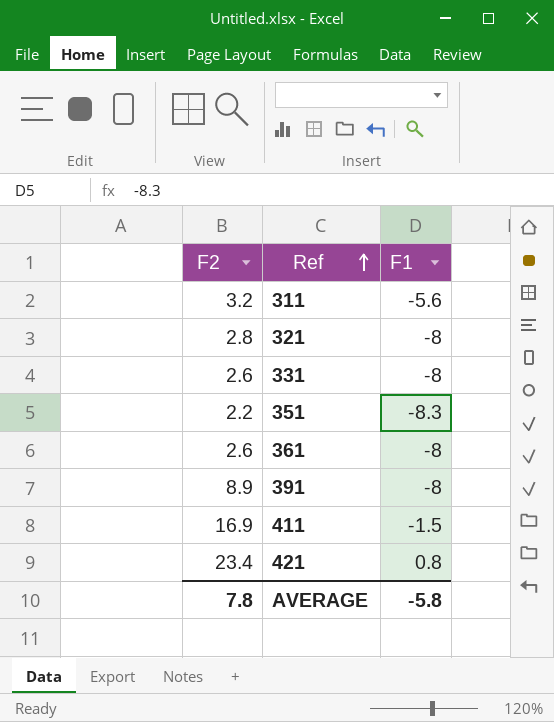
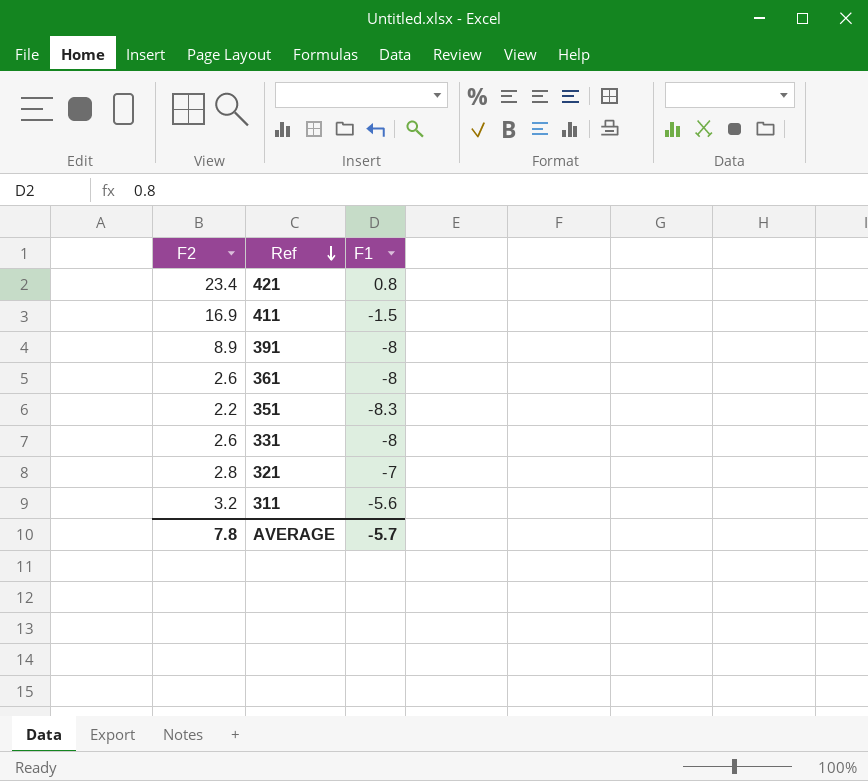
row order: Ref ascending -> Ref descending
321 | F1: -8 -> -7
AVERAGE | F1: -5.8 -> -5.7

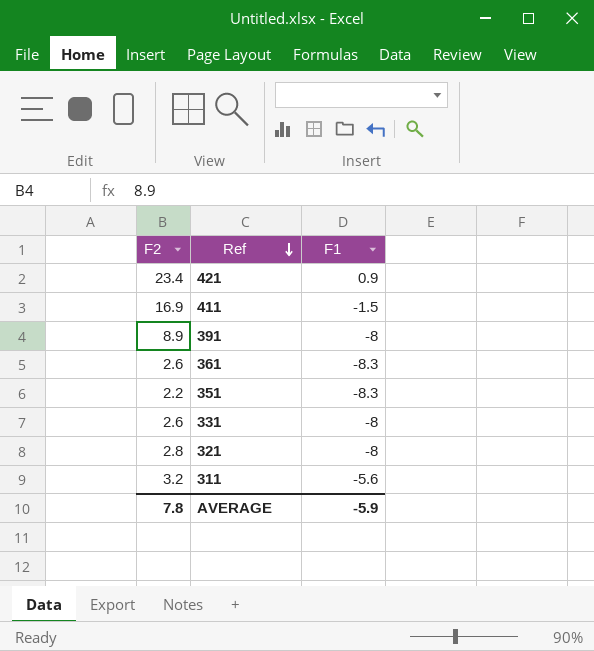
421 | F1: 0.8 -> 0.9
361 | F1: -8 -> -8.3
321 | F1: -7 -> -8
AVERAGE | F1: -5.7 -> -5.9

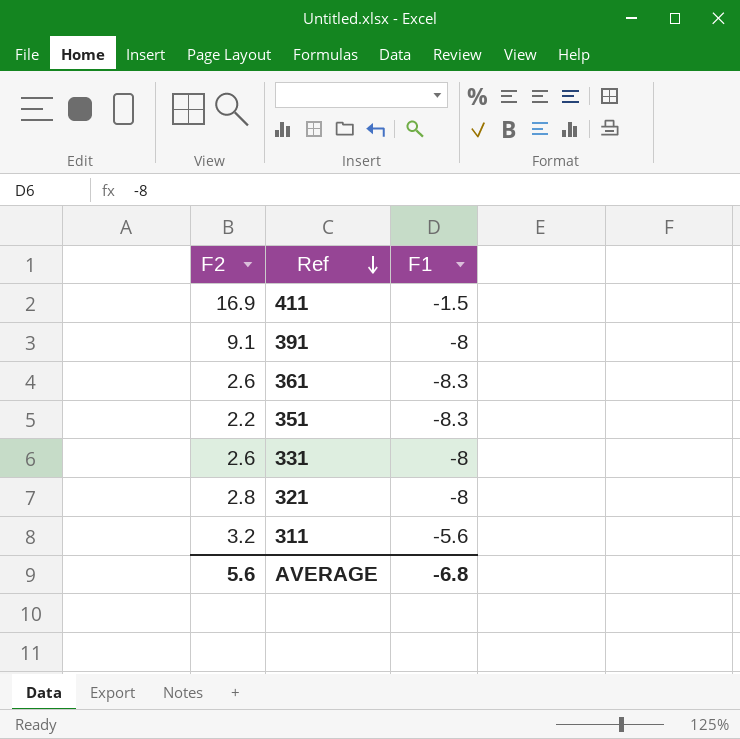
row 421: 23.4 | 0.9 -> none
391 | F2: 8.9 -> 9.1
AVERAGE | F2: 7.8 -> 5.6
AVERAGE | F1: -5.9 -> -6.8

